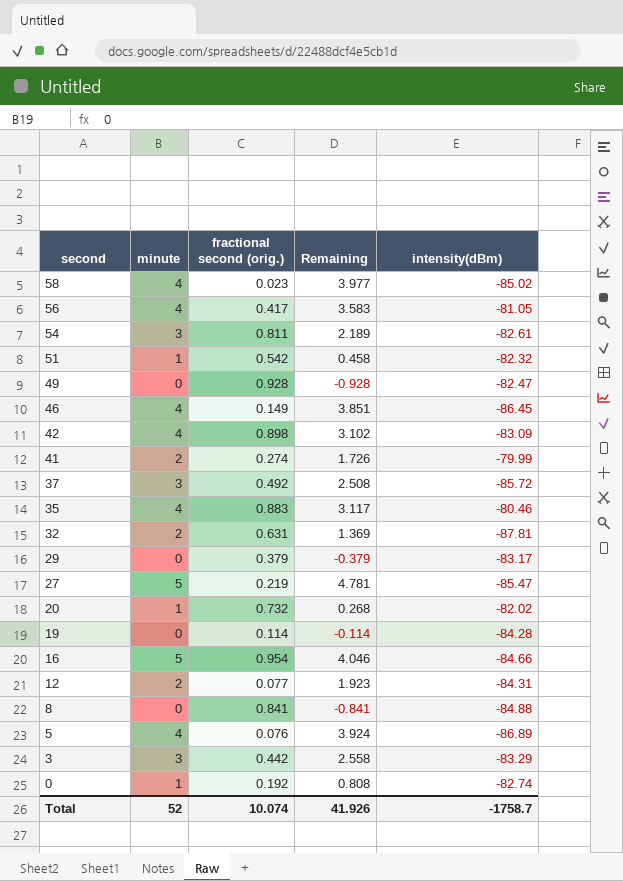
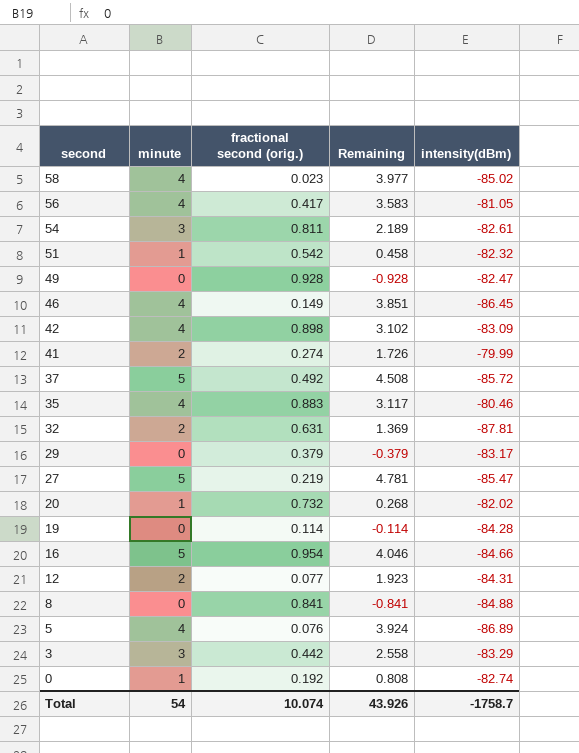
37 | minute: 3 -> 5
37 | Remaining: 2.508 -> 4.508
Total | minute: 52 -> 54
Total | Remaining: 41.926 -> 43.926

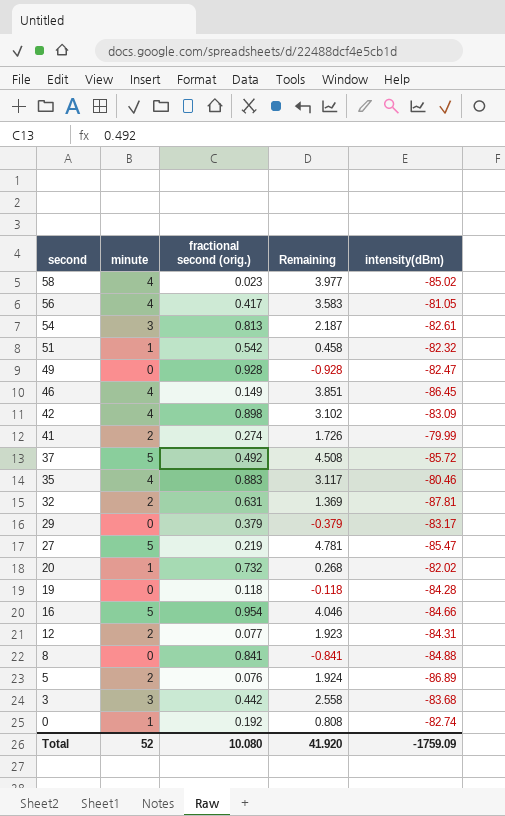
54 | fractional second (orig.): 0.811 -> 0.813
54 | Remaining: 2.189 -> 2.187
19 | fractional second (orig.): 0.114 -> 0.118
19 | Remaining: -0.114 -> -0.118
5 | minute: 4 -> 2
5 | Remaining: 3.924 -> 1.924
3 | intensity(dBm): -83.29 -> -83.68
Total | minute: 54 -> 52
Total | fractional second (orig.): 10.074 -> 10.080
Total | Remaining: 43.926 -> 41.920
Total | intensity(dBm): -1758.7 -> -1759.09

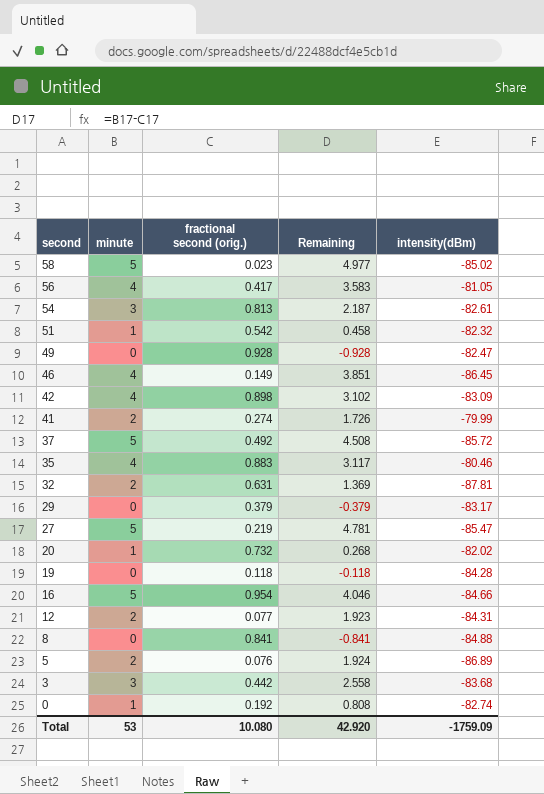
58 | minute: 4 -> 5
58 | Remaining: 3.977 -> 4.977
Total | minute: 52 -> 53
Total | Remaining: 41.920 -> 42.920

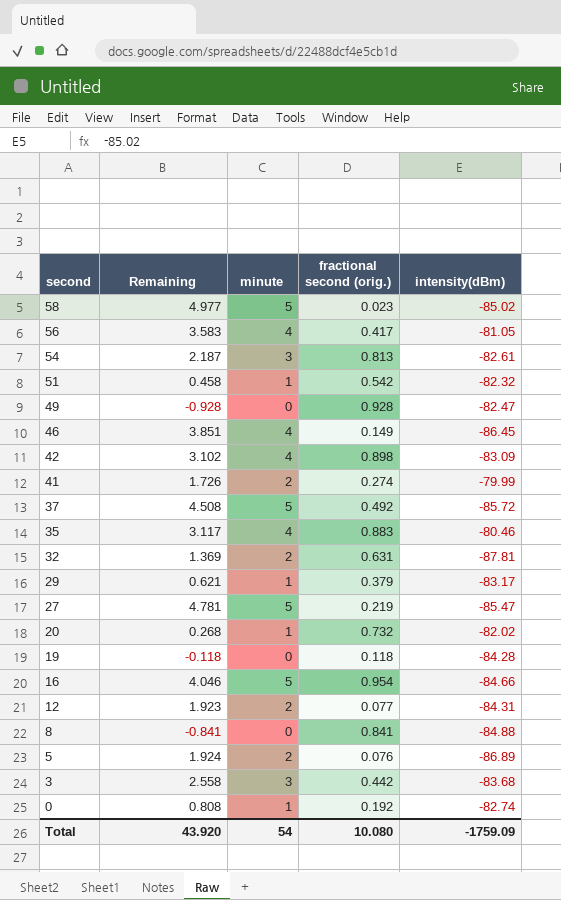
column Remaining | position: 4 -> 2
29 | Remaining: -0.379 -> 0.621
29 | minute: 0 -> 1
Total | Remaining: 42.920 -> 43.920
Total | minute: 53 -> 54

